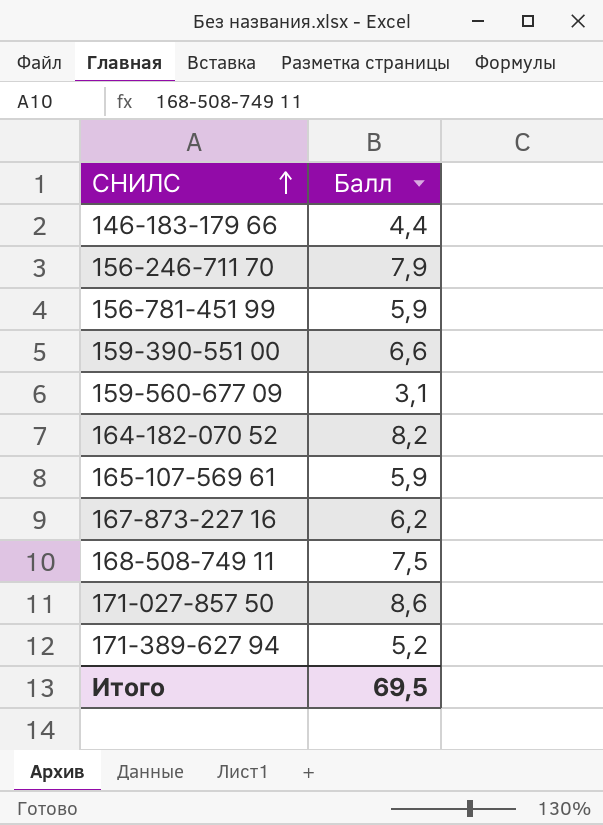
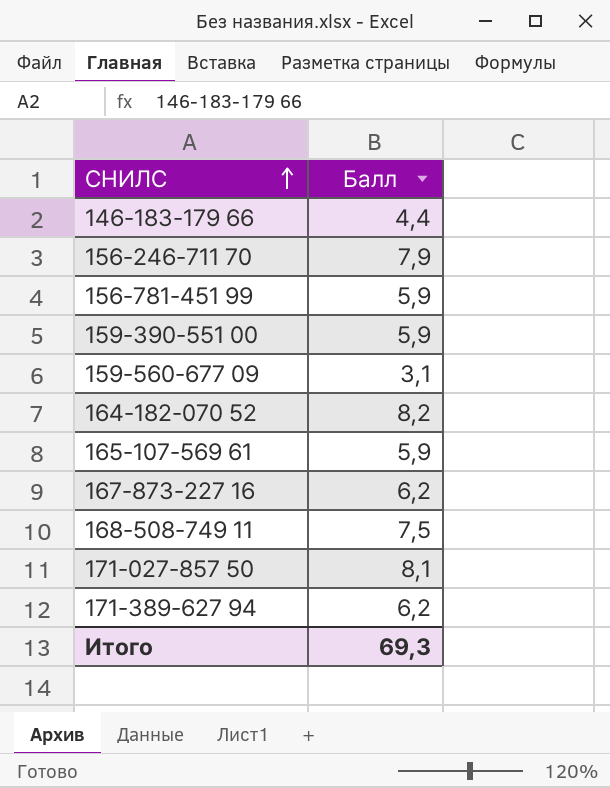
159-390-551 00 | Балл: 6,6 -> 5,9
171-027-857 50 | Балл: 8,6 -> 8,1
171-389-627 94 | Балл: 5,2 -> 6,2
Итого | Балл: 69,5 -> 69,3

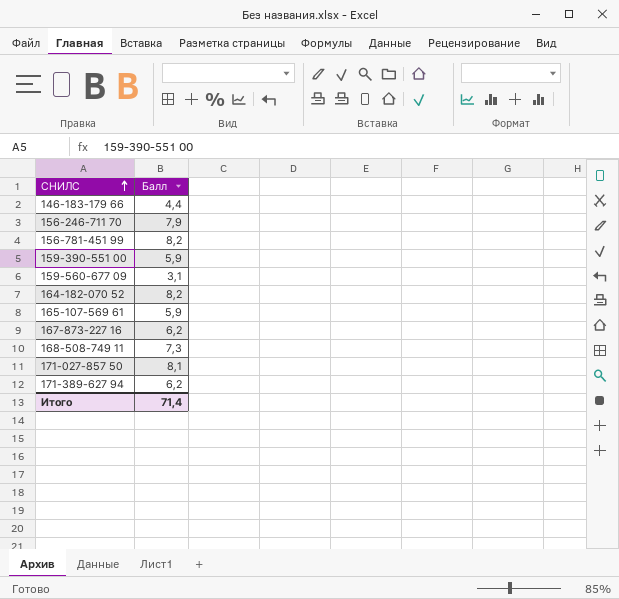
156-781-451 99 | Балл: 5,9 -> 8,2
168-508-749 11 | Балл: 7,5 -> 7,3
Итого | Балл: 69,3 -> 71,4

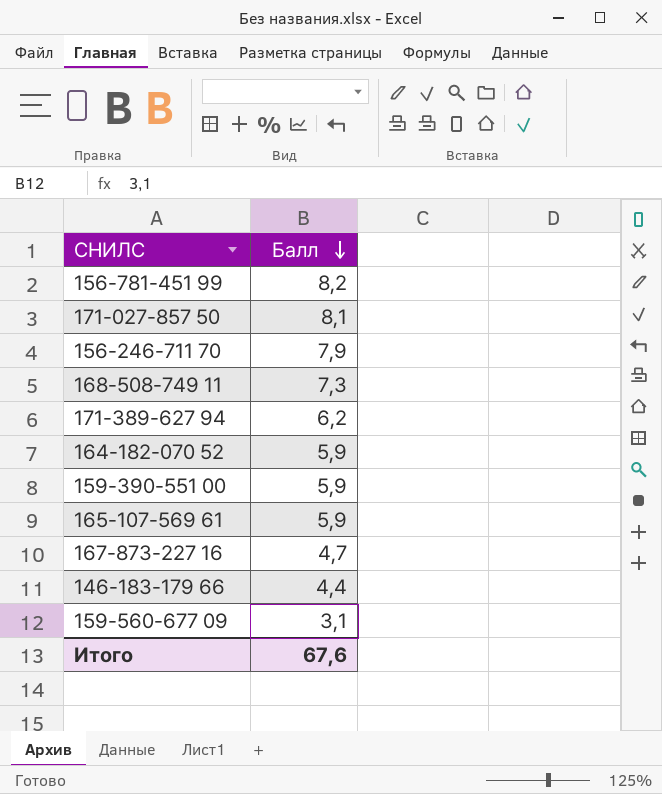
row order: СНИЛС ascending -> Балл descending
164-182-070 52 | Балл: 8,2 -> 5,9
167-873-227 16 | Балл: 6,2 -> 4,7
Итого | Балл: 71,4 -> 67,6

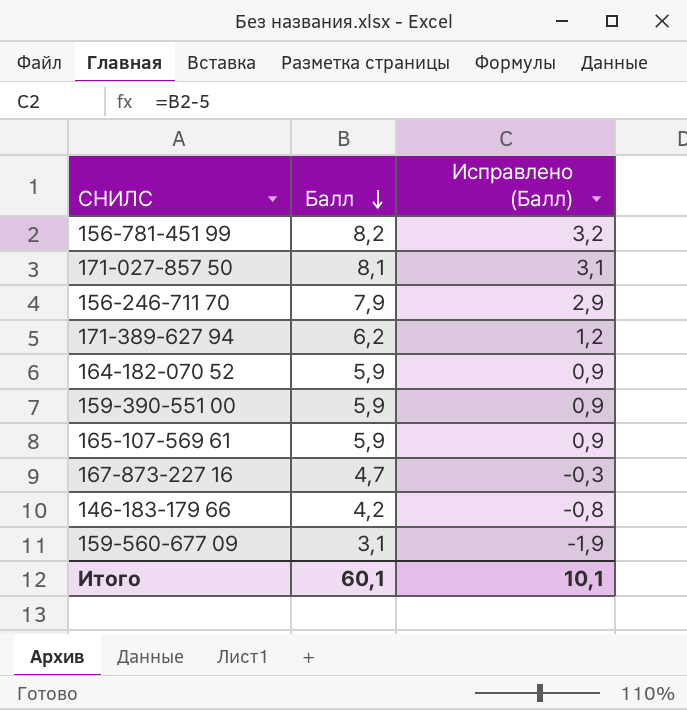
column Исправлено (Балл) | formula: none -> [Балл] - 5
row 168-508-749 11: 7,3 -> none
146-183-179 66 | Балл: 4,4 -> 4,2
Итого | Балл: 67,6 -> 60,1

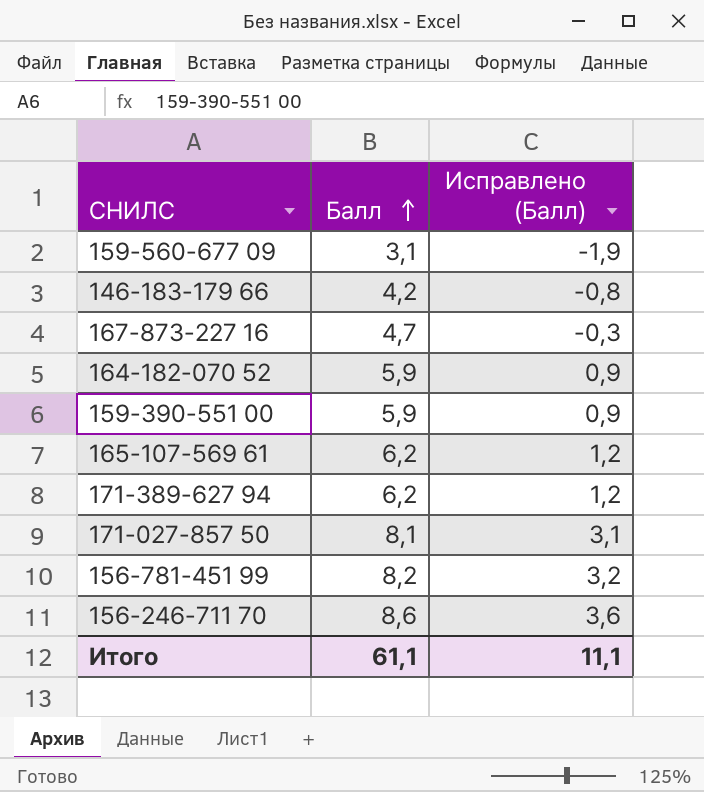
row order: Балл descending -> Балл ascending
165-107-569 61 | Балл: 5,9 -> 6,2
165-107-569 61 | Исправлено (Балл): 0,9 -> 1,2
156-246-711 70 | Балл: 7,9 -> 8,6
156-246-711 70 | Исправлено (Балл): 2,9 -> 3,6
Итого | Балл: 60,1 -> 61,1
Итого | Исправлено (Балл): 10,1 -> 11,1

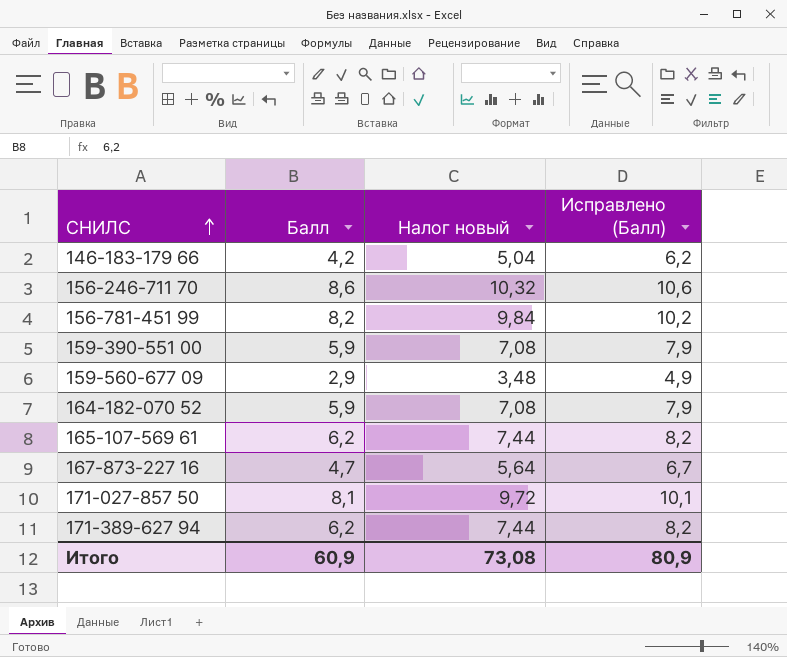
row order: Балл ascending -> СНИЛС ascending
column Налог новый | formula: none -> [Балл] * 1,2
column Исправлено (Балл) | formula: [Балл] - 5 -> [Балл] + 2
159-560-677 09 | Балл: 3,1 -> 2,9
Итого | Балл: 61,1 -> 60,9
Итого | Исправлено (Балл): 11,1 -> 80,9

